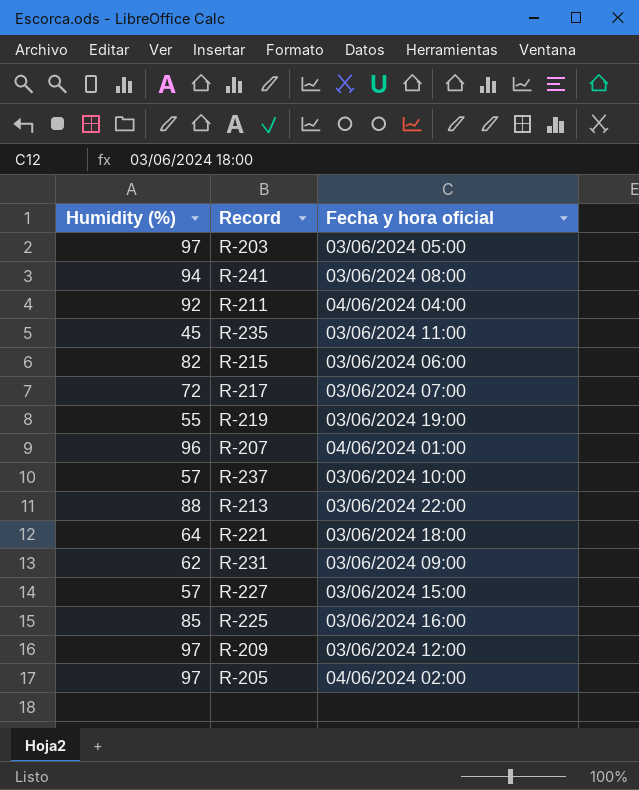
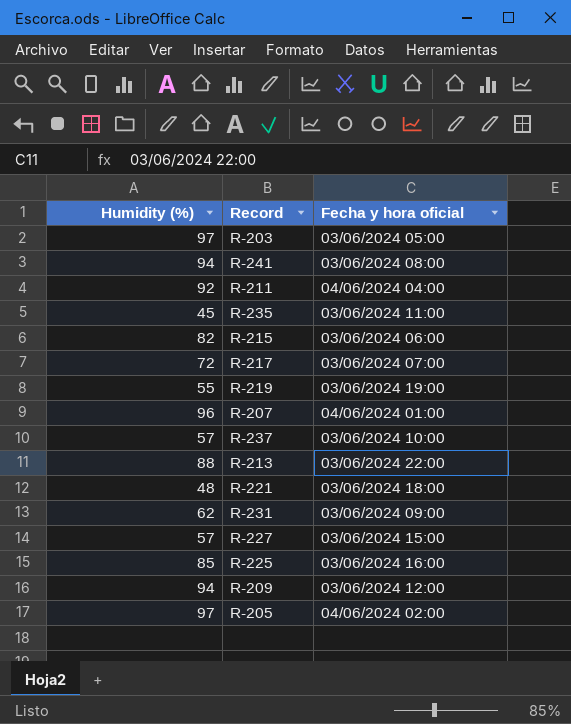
R-221 | Humidity (%): 64 -> 48
R-209 | Humidity (%): 97 -> 94

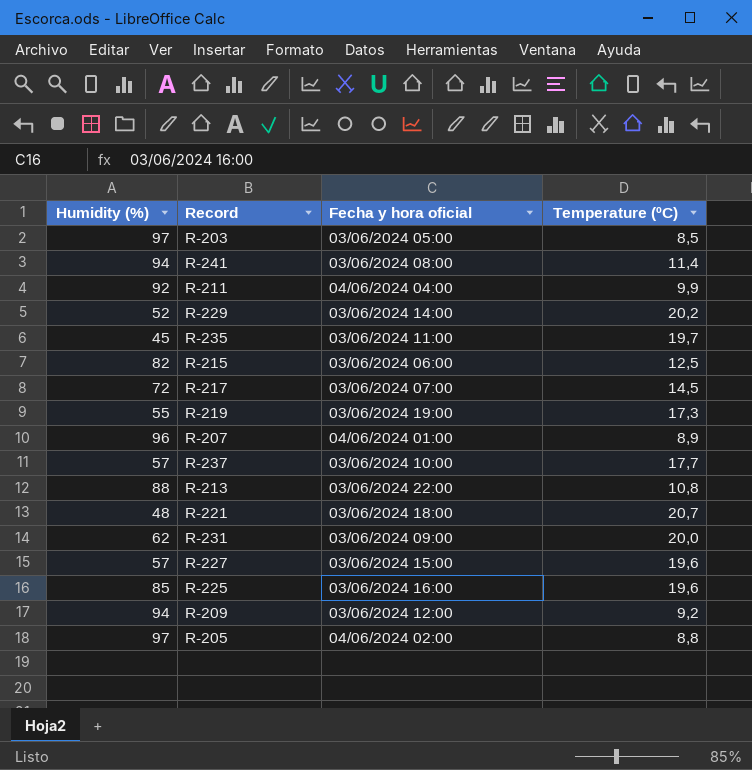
column Temperature (ºC) | position: none -> 4
row R-229: none -> 52 | 03/06/2024 14:00 | 20,2

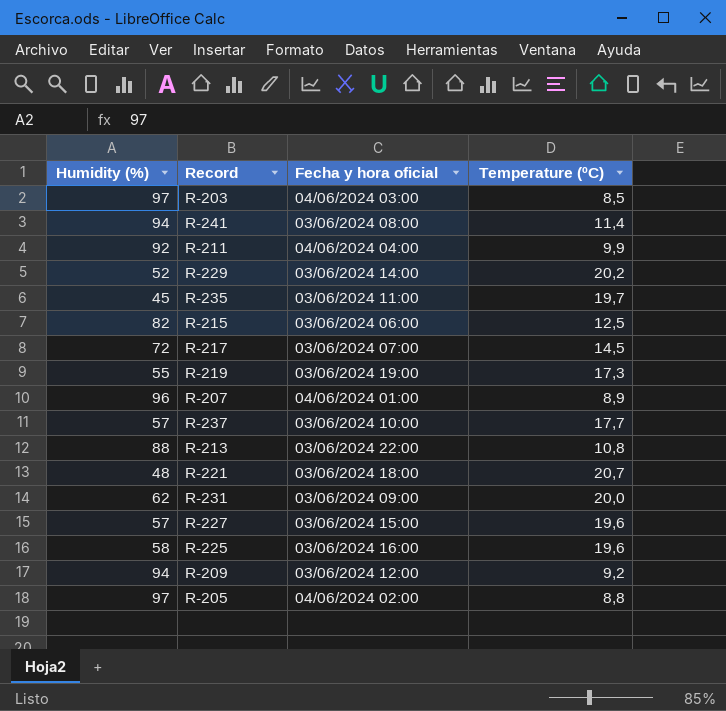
R-203 | Fecha y hora oficial: 03/06/2024 05:00 -> 04/06/2024 03:00
R-225 | Humidity (%): 85 -> 58

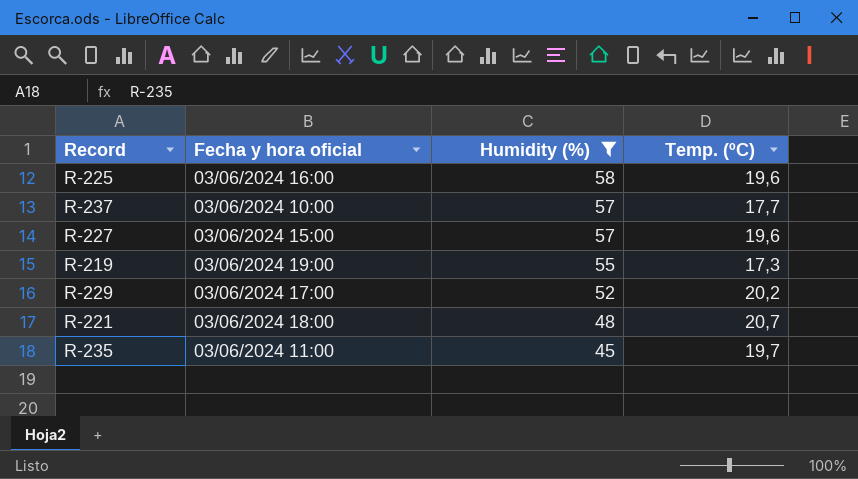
filter: none -> Humidity (%) <= 58
row order: none -> Humidity (%) descending
column Humidity (%) | position: 1 -> 3
column name: Temperature (ºC) -> Temp. (ºC)
R-229 | Fecha y hora oficial: 03/06/2024 14:00 -> 03/06/2024 17:00

